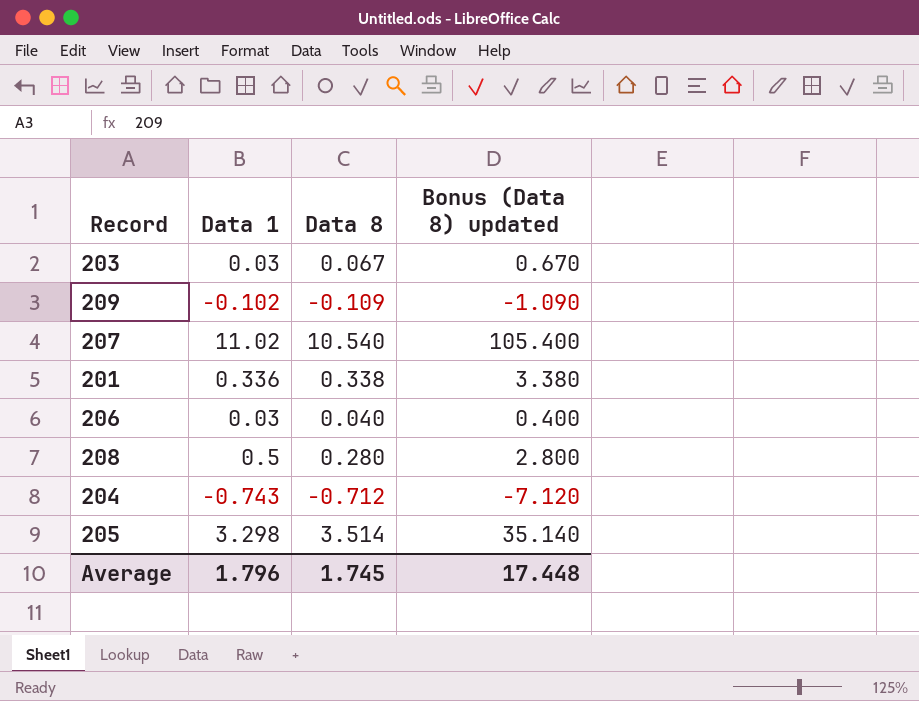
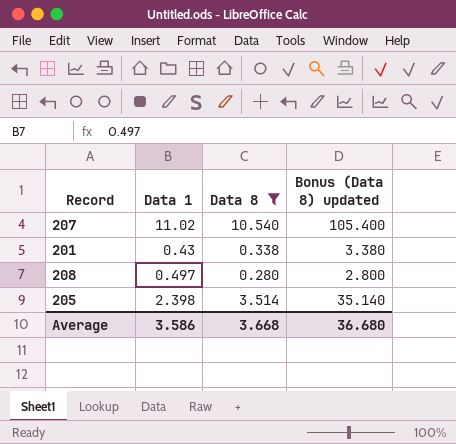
filter: none -> Data 8 >= 0.280
201 | Data 1: 0.336 -> 0.43
208 | Data 1: 0.5 -> 0.497
205 | Data 1: 3.298 -> 2.398
Average | Data 1: 1.796 -> 3.586
Average | Data 8: 1.745 -> 3.668
Average | Bonus (Data 8) updated: 17.448 -> 36.680

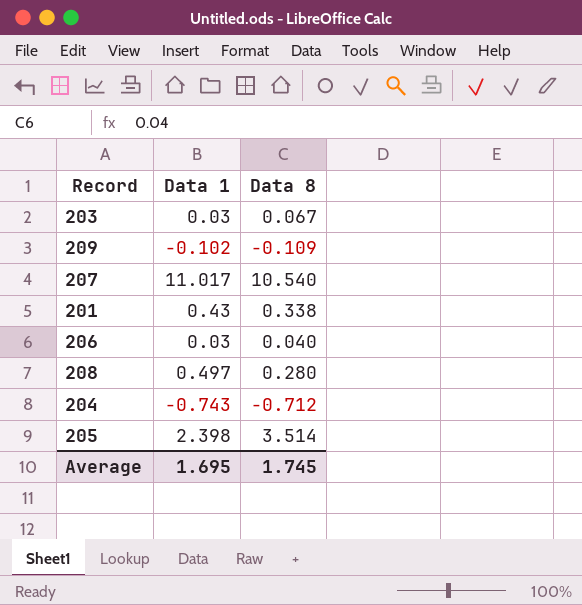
filter: Data 8 >= 0.280 -> none
column Bonus (Data 8) updated | formula: [Data 8] * 10 -> none
207 | Data 1: 11.02 -> 11.017
Average | Data 1: 3.586 -> 1.695
Average | Data 8: 3.668 -> 1.745

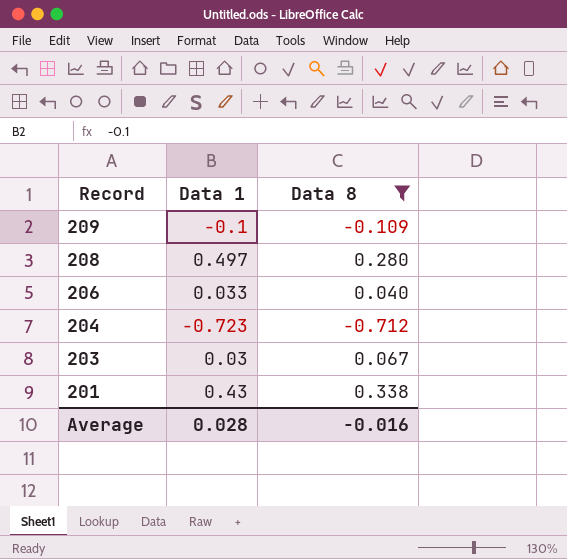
filter: none -> Data 8 <= 0.338
row order: none -> Record descending
209 | Data 1: -0.102 -> -0.1
206 | Data 1: 0.03 -> 0.033
204 | Data 1: -0.743 -> -0.723
Average | Data 1: 1.695 -> 0.028
Average | Data 8: 1.745 -> -0.016

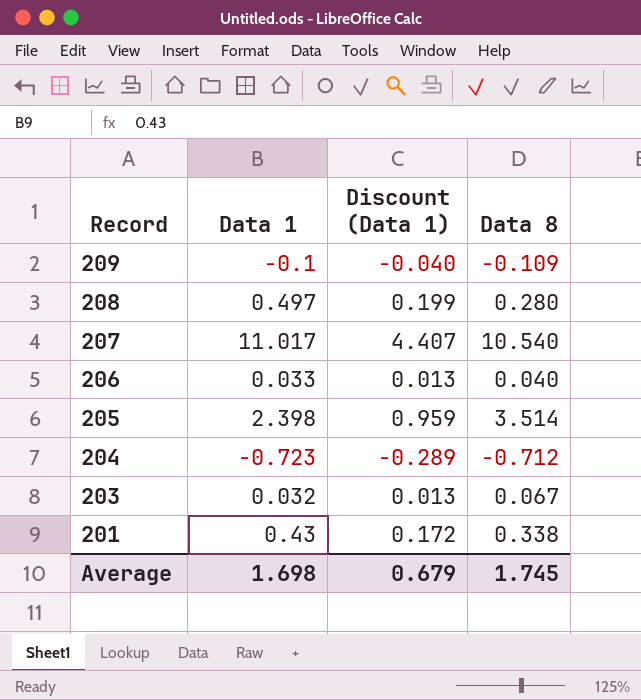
filter: Data 8 <= 0.338 -> none
column Discount (Data 1) | formula: none -> [Data 1] * 0.4
203 | Data 1: 0.03 -> 0.032
Average | Data 1: 0.028 -> 1.698
Average | Data 8: -0.016 -> 1.745

